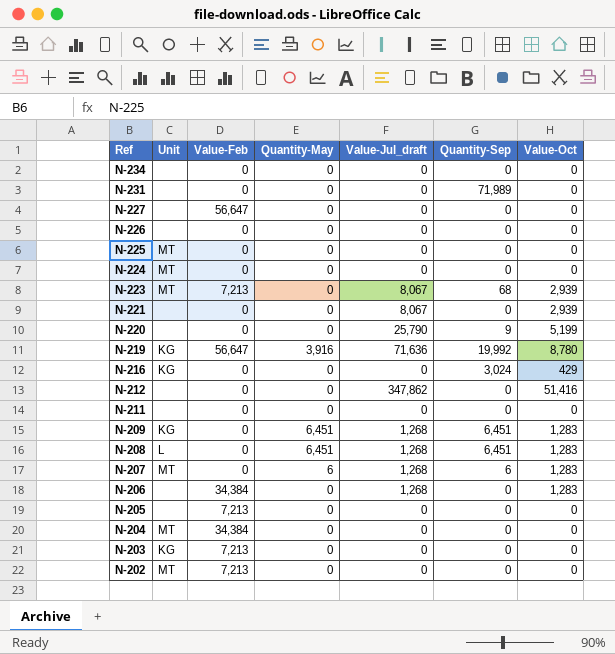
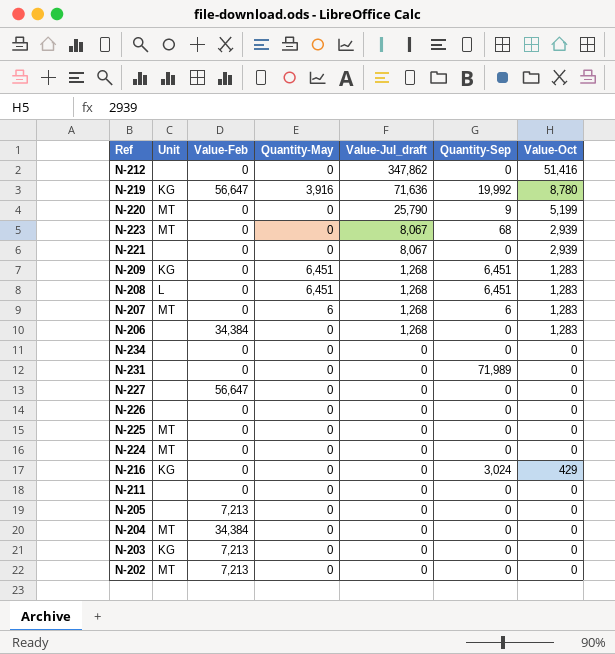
row order: Ref descending -> Value-Jul_draft descending
N-220 | Unit: none -> MT
N-223 | Value-Feb: 7,213 -> 0

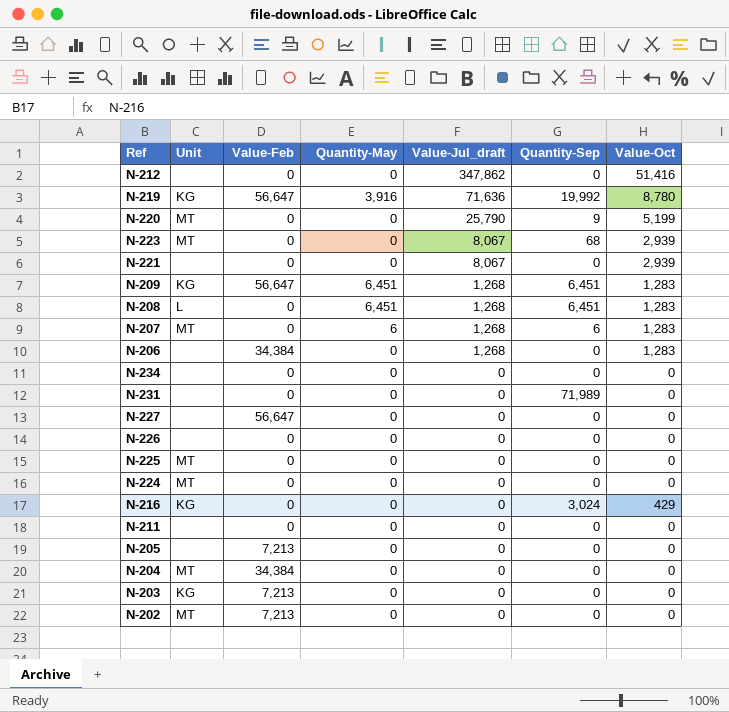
N-209 | Value-Feb: 0 -> 56,647

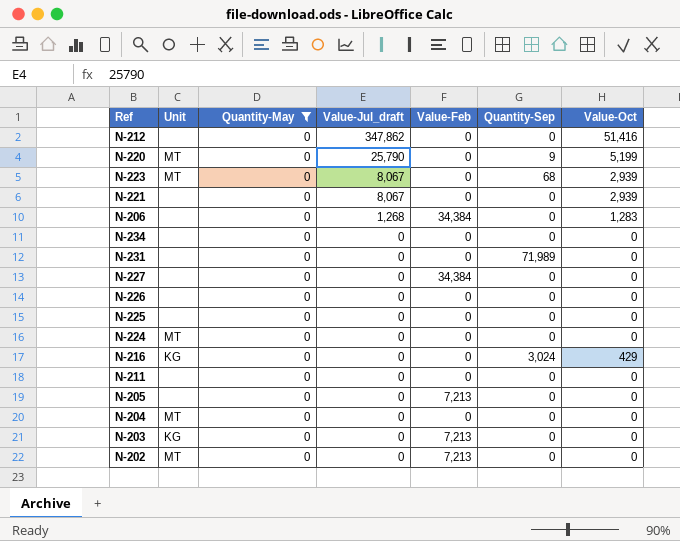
filter: none -> Quantity-May = 0
column Value-Feb | position: 3 -> 5
N-227 | Value-Feb: 56,647 -> 34,384
N-225 | Unit: MT -> none
N-204 | Value-Feb: 34,384 -> 0

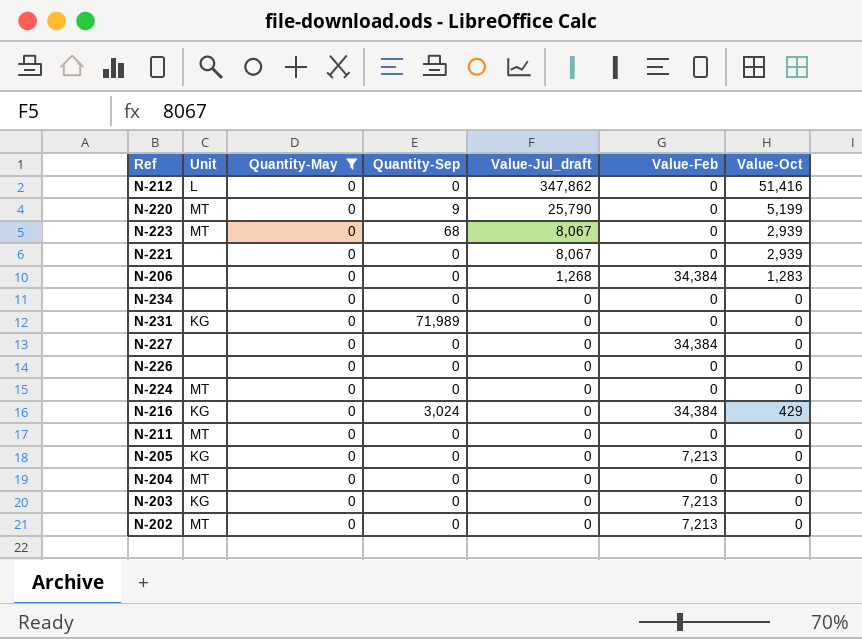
column Quantity-Sep | position: 6 -> 4
row N-225: none | 0 | 0 | 0 | 0 | 0 -> none
N-212 | Unit: none -> L
N-231 | Unit: none -> KG
N-216 | Value-Feb: 0 -> 34,384
N-211 | Unit: none -> MT
N-205 | Unit: none -> KG

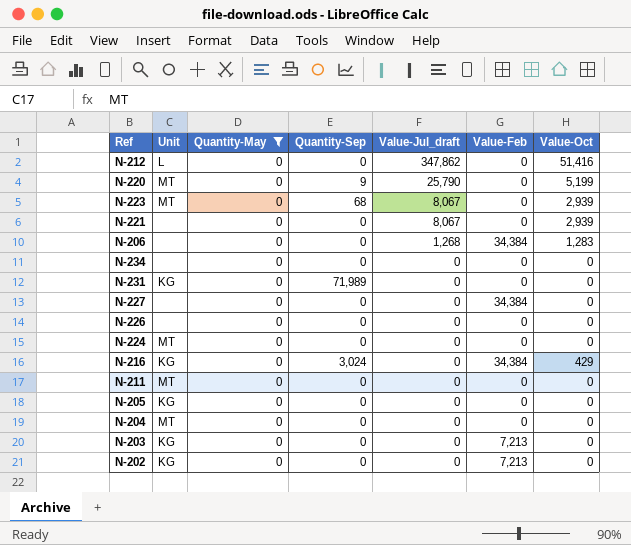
N-205 | Value-Feb: 7,213 -> 0
N-202 | Unit: MT -> KG

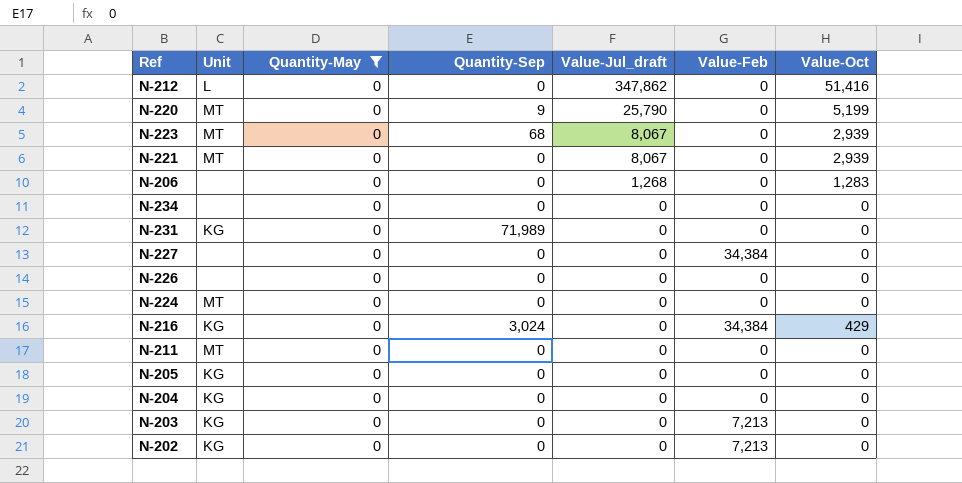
N-221 | Unit: none -> MT
N-206 | Value-Feb: 34,384 -> 0
N-204 | Unit: MT -> KG

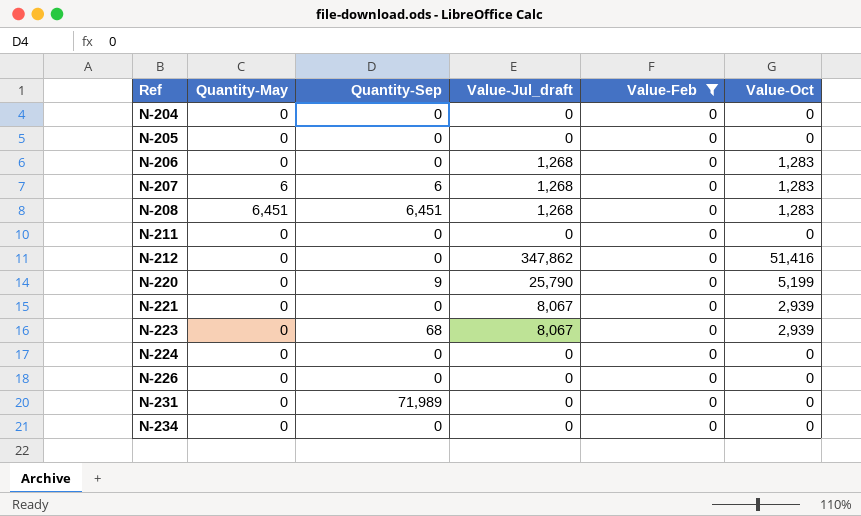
filter: Quantity-May = 0 -> Value-Feb = 0
row order: Value-Jul_draft descending -> Ref ascending
column Unit | position: 2 -> none

